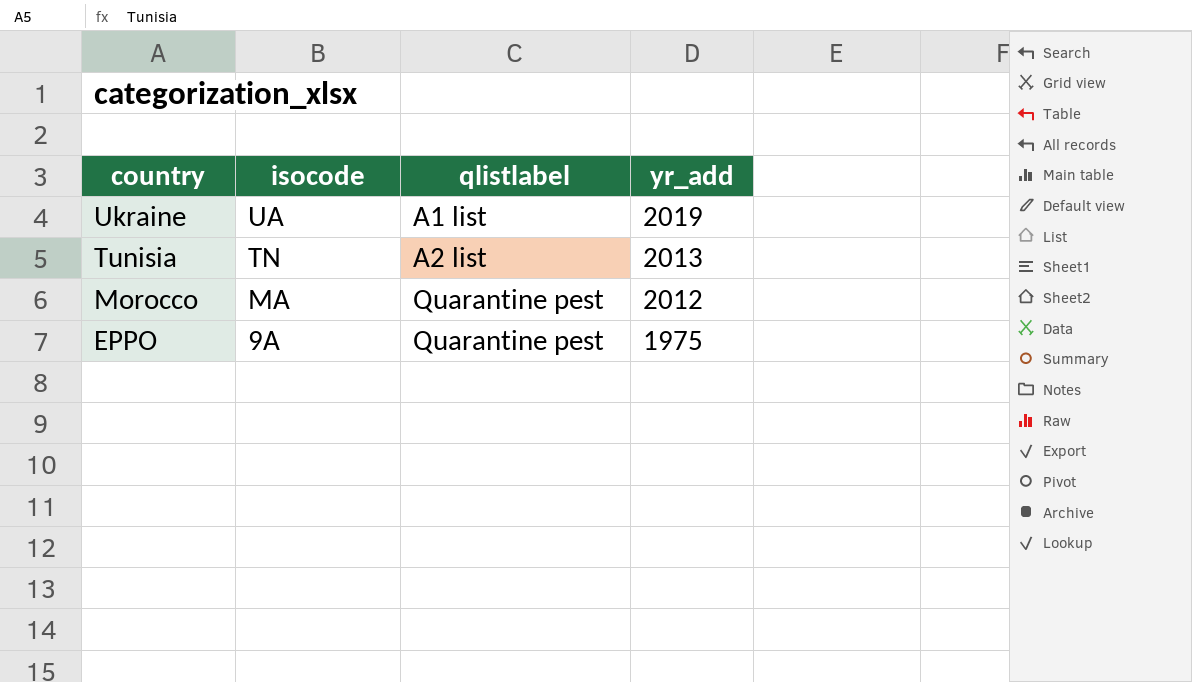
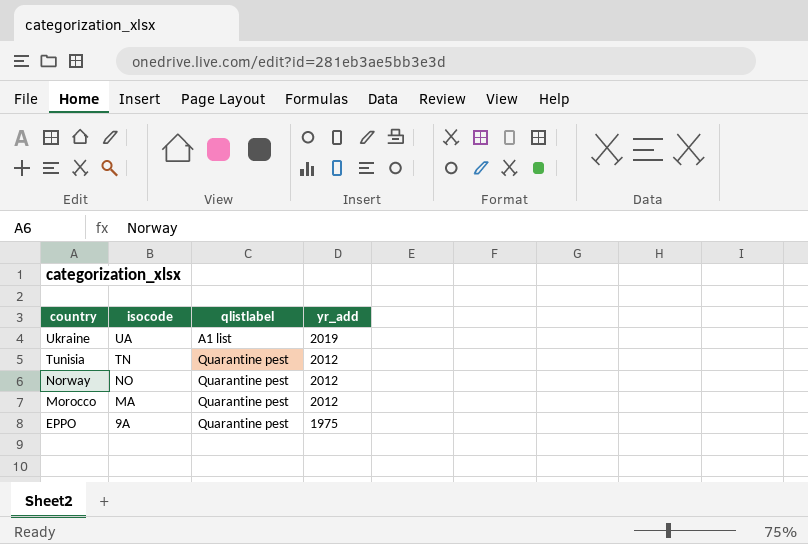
Tunisia | qlistlabel: A2 list -> Quarantine pest
Tunisia | yr_add: 2013 -> 2012
row Norway: none -> NO | Quarantine pest | 2012

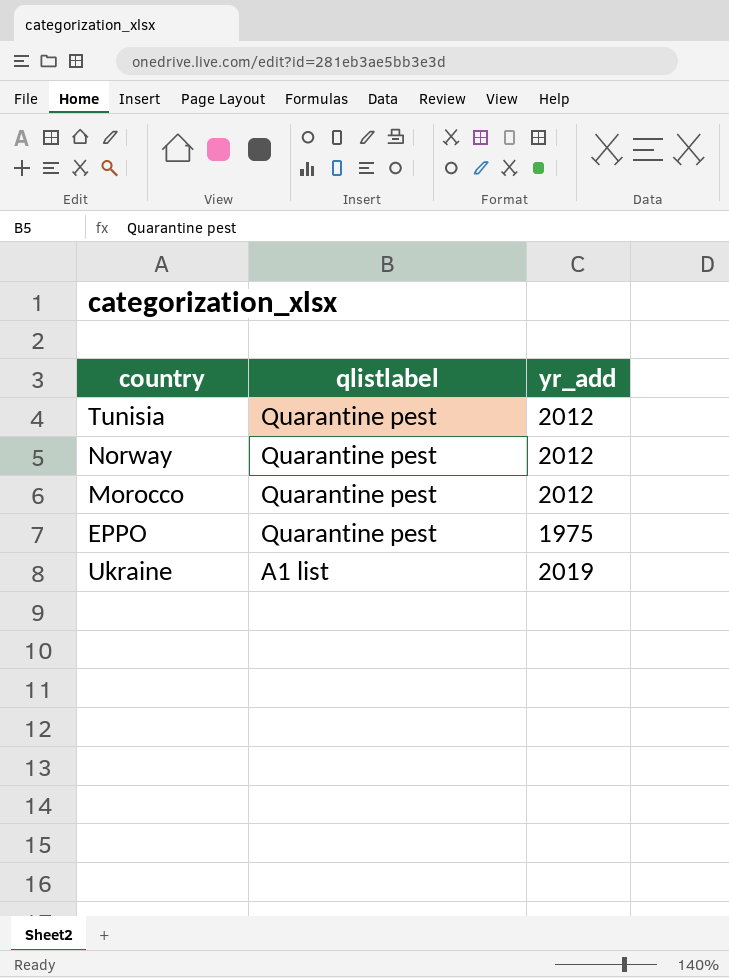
row order: country descending -> qlistlabel descending
column isocode | position: 2 -> none

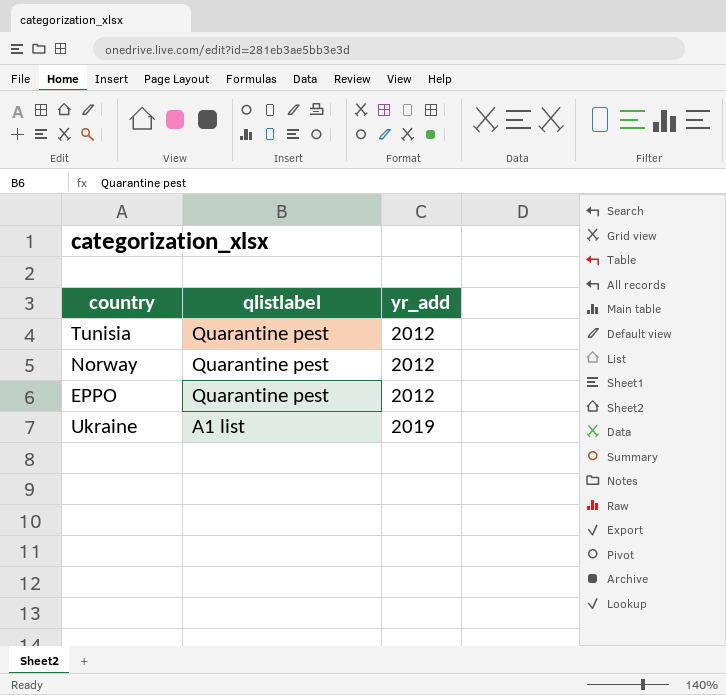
row Morocco: Quarantine pest | 2012 -> none
EPPO | yr_add: 1975 -> 2012

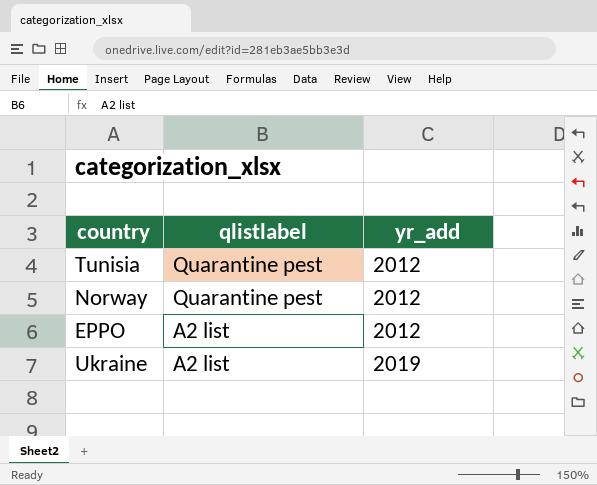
EPPO | qlistlabel: Quarantine pest -> A2 list
Ukraine | qlistlabel: A1 list -> A2 list

